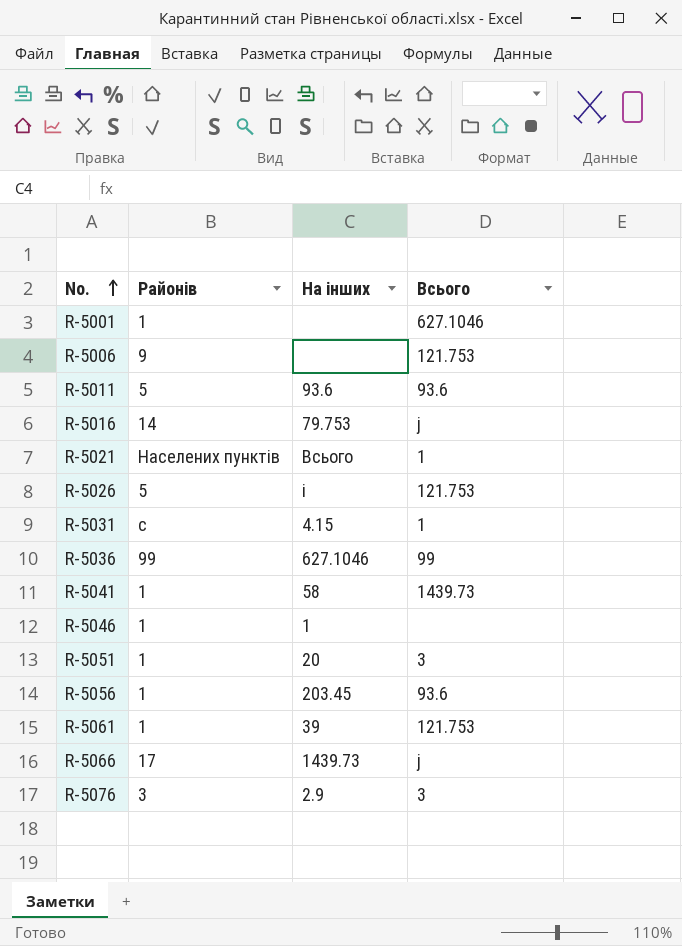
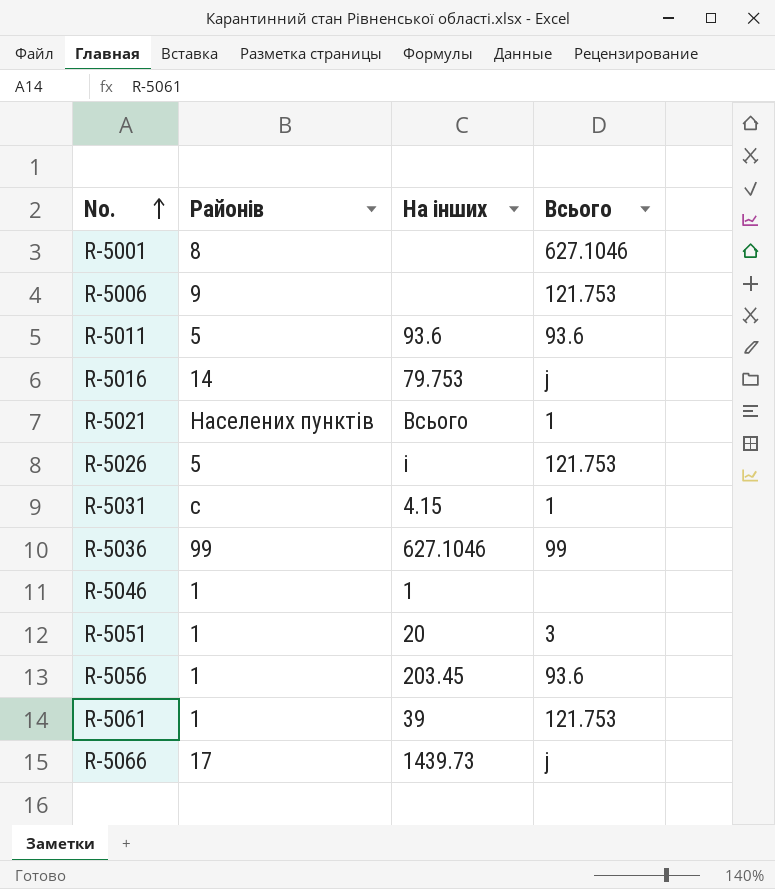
row R-5041: 1 | 58 | 1439.73 -> none
row R-5076: 3 | 2.9 | 3 -> none
R-5001 | Районів: 1 -> 8

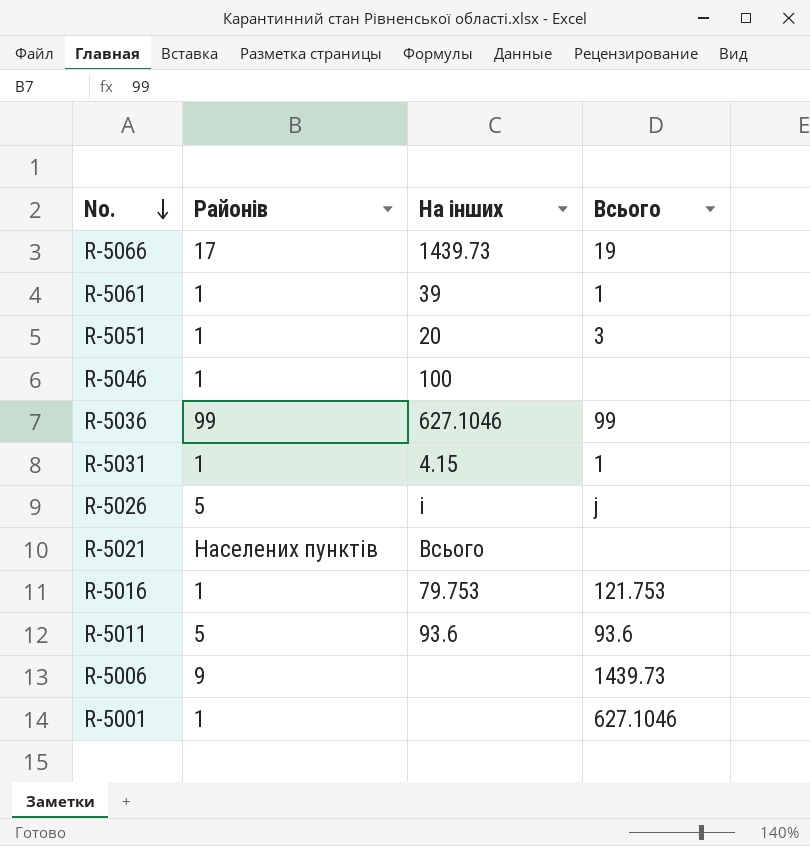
row order: No. ascending -> No. descending
row R-5056: 1 | 203.45 | 93.6 -> none
R-5066 | Всього: j -> 19
R-5061 | Всього: 121.753 -> 1
R-5046 | На інших: 1 -> 100
R-5031 | Районів: c -> 1
R-5026 | Всього: 121.753 -> j
R-5021 | Всього: 1 -> none
R-5016 | Районів: 14 -> 1
R-5016 | Всього: j -> 121.753
R-5006 | Всього: 121.753 -> 1439.73
R-5001 | Районів: 8 -> 1

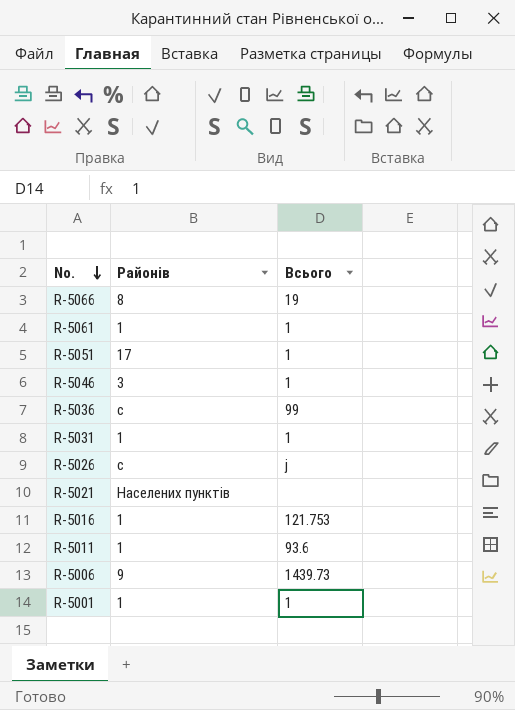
column На інших | position: 3 -> none
R-5066 | Районів: 17 -> 8
R-5051 | Районів: 1 -> 17
R-5051 | Всього: 3 -> 1
R-5046 | Районів: 1 -> 3
R-5046 | Всього: none -> 1
R-5036 | Районів: 99 -> c
R-5026 | Районів: 5 -> c
R-5011 | Районів: 5 -> 1
R-5001 | Всього: 627.1046 -> 1

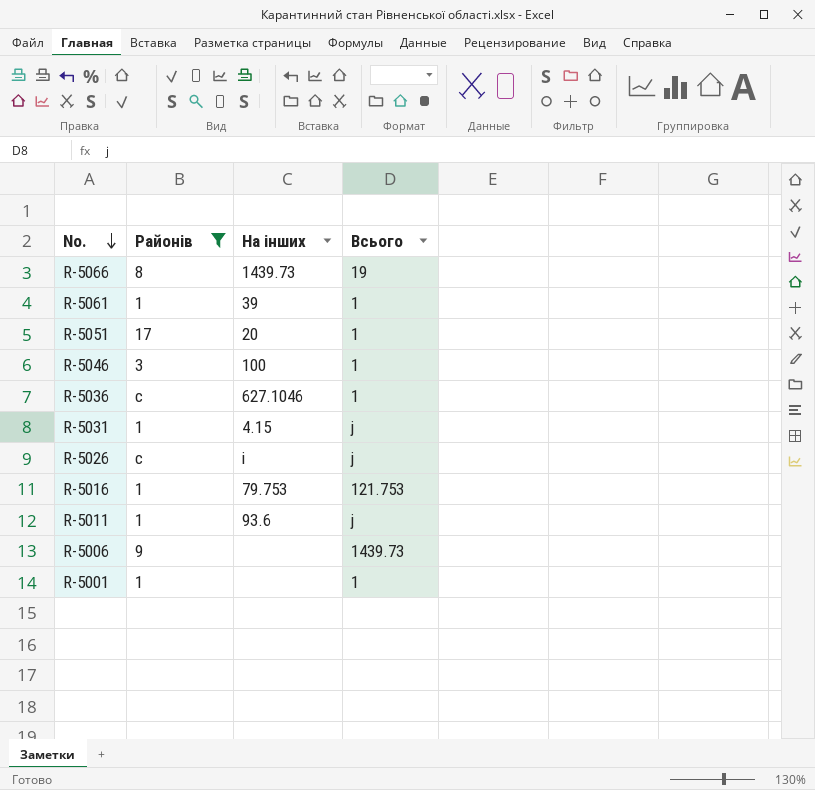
filter: none -> Районів != Населених пунктів
column На інших | position: none -> 3
R-5036 | Всього: 99 -> 1
R-5031 | Всього: 1 -> j
R-5011 | Всього: 93.6 -> j

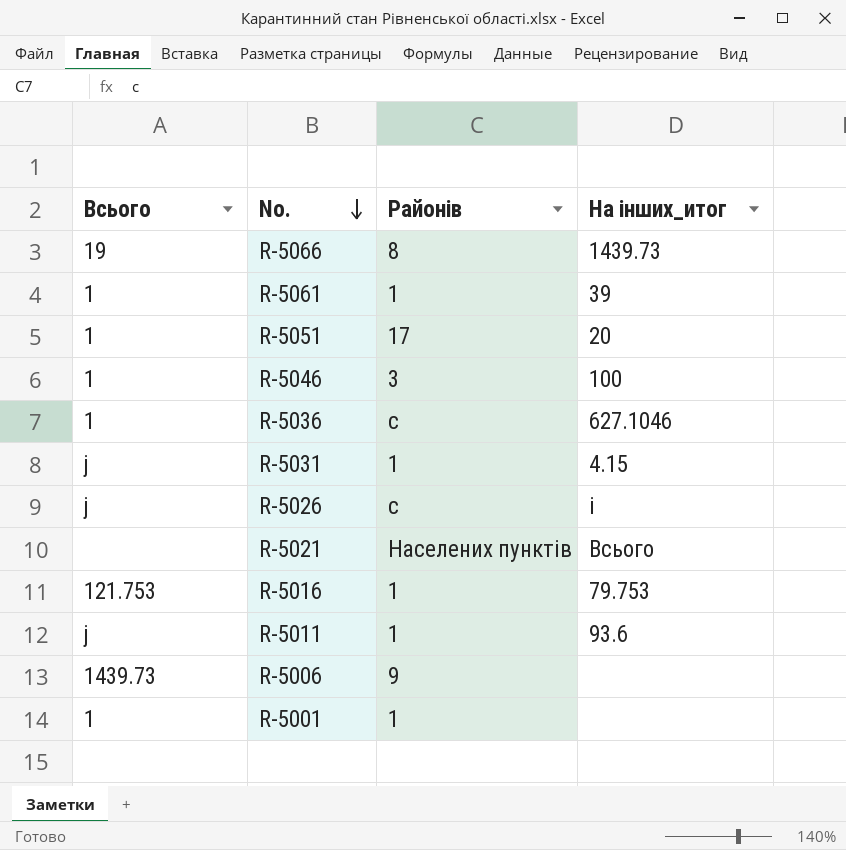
filter: Районів != Населених пунктів -> none
column Всього | position: 4 -> 1
column name: На інших -> На інших_итог

